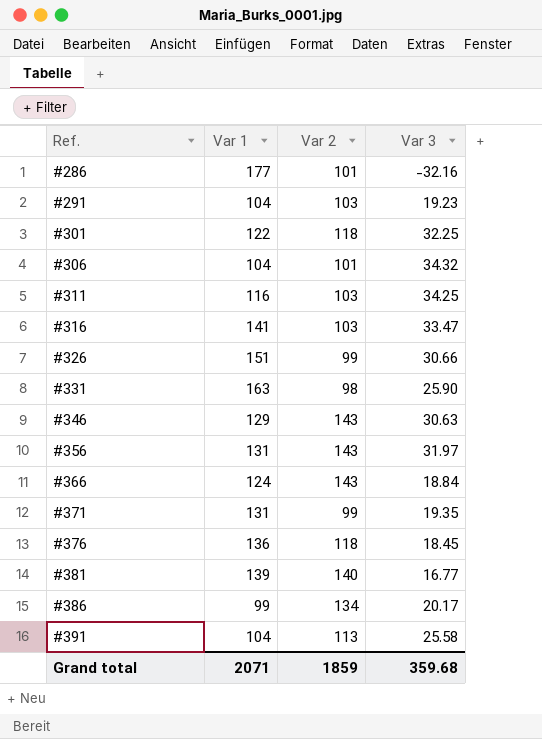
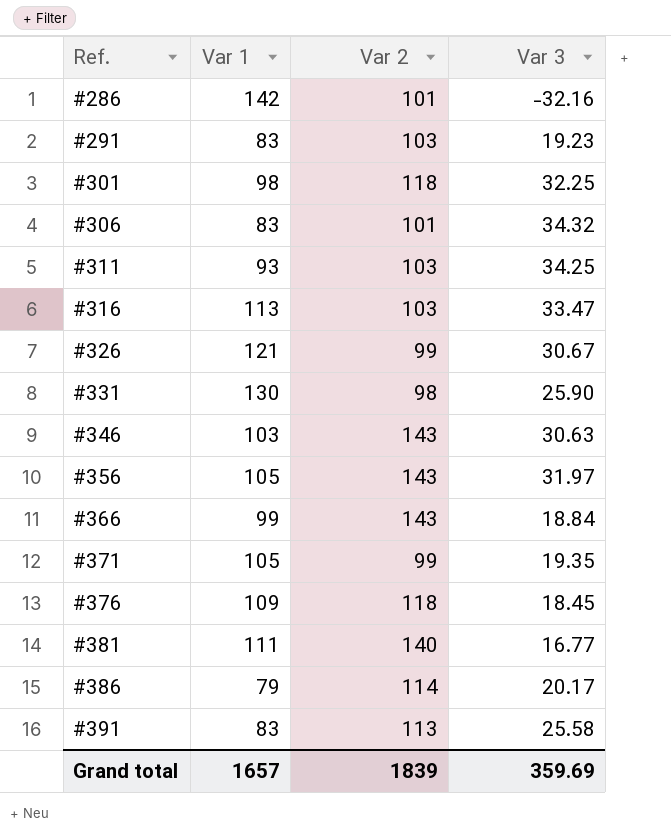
#286 | Var 1: 177 -> 142
#291 | Var 1: 104 -> 83
#301 | Var 1: 122 -> 98
#306 | Var 1: 104 -> 83
#311 | Var 1: 116 -> 93
#316 | Var 1: 141 -> 113
#326 | Var 1: 151 -> 121
#326 | Var 3: 30.66 -> 30.67
#331 | Var 1: 163 -> 130
#346 | Var 1: 129 -> 103
#356 | Var 1: 131 -> 105
#366 | Var 1: 124 -> 99
#371 | Var 1: 131 -> 105
#376 | Var 1: 136 -> 109
#381 | Var 1: 139 -> 111
#386 | Var 1: 99 -> 79
#386 | Var 2: 134 -> 114
#391 | Var 1: 104 -> 83
Grand total | Var 1: 2071 -> 1657
Grand total | Var 2: 1859 -> 1839
Grand total | Var 3: 359.68 -> 359.69

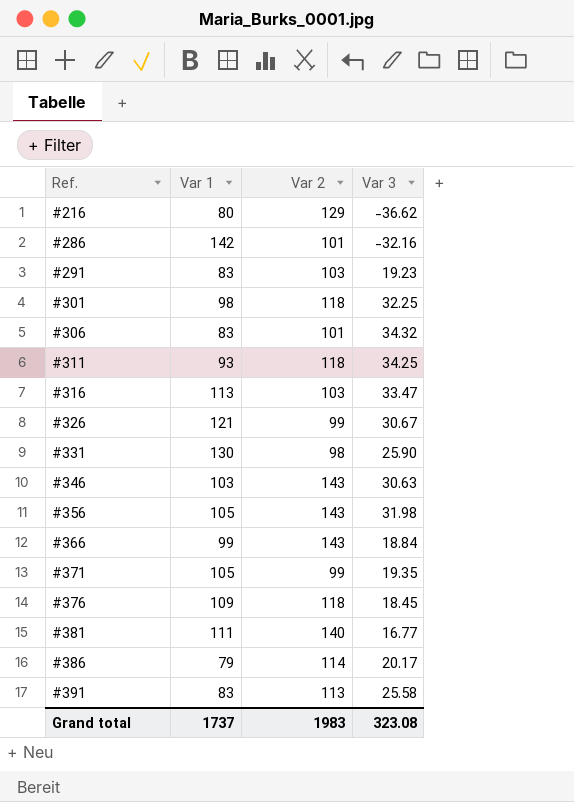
row #216: none -> 80 | 129 | -36.62
#311 | Var 2: 103 -> 118
#356 | Var 3: 31.97 -> 31.98
Grand total | Var 1: 1657 -> 1737
Grand total | Var 2: 1839 -> 1983
Grand total | Var 3: 359.69 -> 323.08

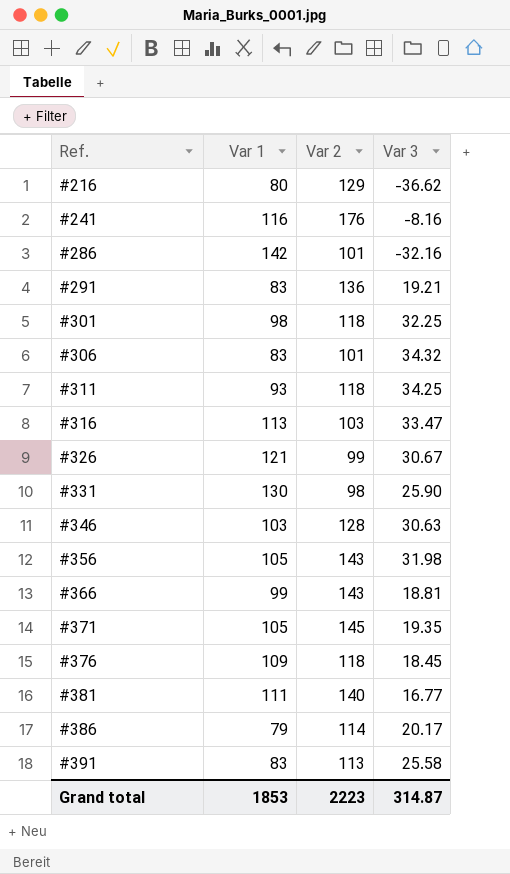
row #241: none -> 116 | 176 | -8.16
#291 | Var 2: 103 -> 136
#291 | Var 3: 19.23 -> 19.21
#346 | Var 2: 143 -> 128
#366 | Var 3: 18.84 -> 18.81
#371 | Var 2: 99 -> 145
Grand total | Var 1: 1737 -> 1853
Grand total | Var 2: 1983 -> 2223
Grand total | Var 3: 323.08 -> 314.87

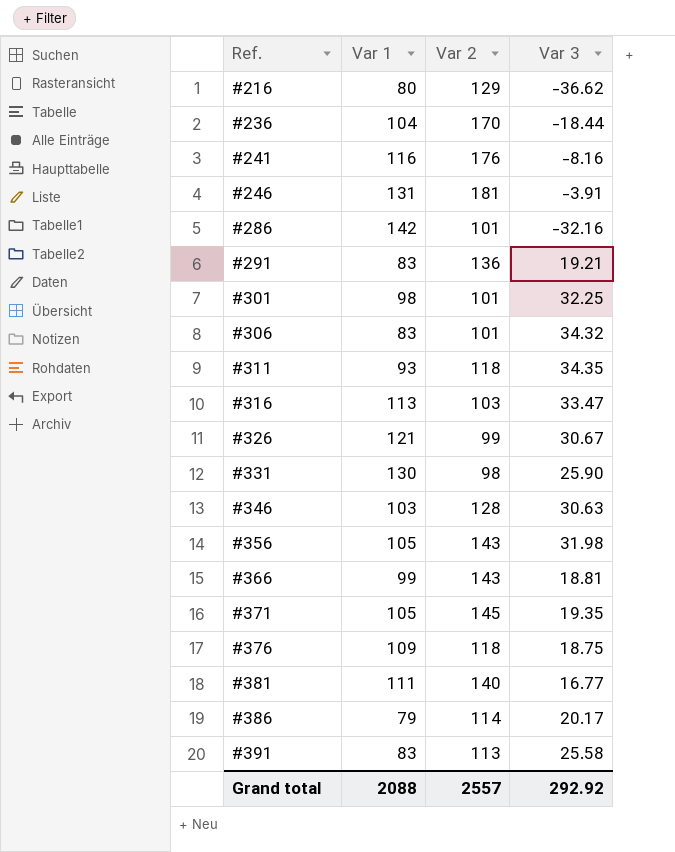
row #236: none -> 104 | 170 | -18.44
row #246: none -> 131 | 181 | -3.91
#301 | Var 2: 118 -> 101
#311 | Var 3: 34.25 -> 34.35
#376 | Var 3: 18.45 -> 18.75
Grand total | Var 1: 1853 -> 2088
Grand total | Var 2: 2223 -> 2557
Grand total | Var 3: 314.87 -> 292.92

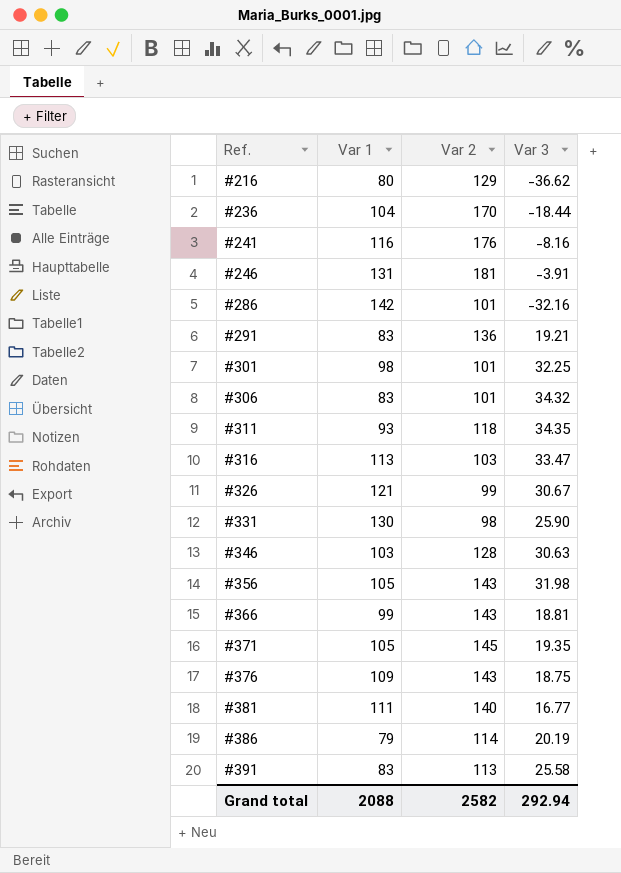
#376 | Var 2: 118 -> 143
#386 | Var 3: 20.17 -> 20.19
Grand total | Var 2: 2557 -> 2582
Grand total | Var 3: 292.92 -> 292.94

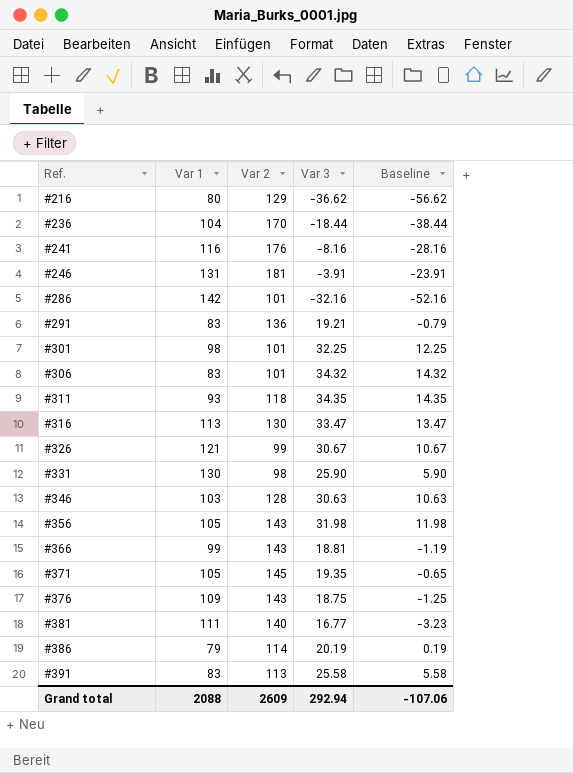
column Baseline | formula: none -> [Var 3] - 20
#316 | Var 2: 103 -> 130
Grand total | Var 2: 2582 -> 2609

